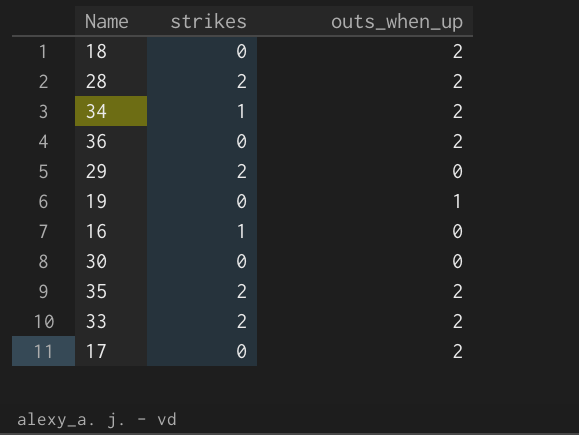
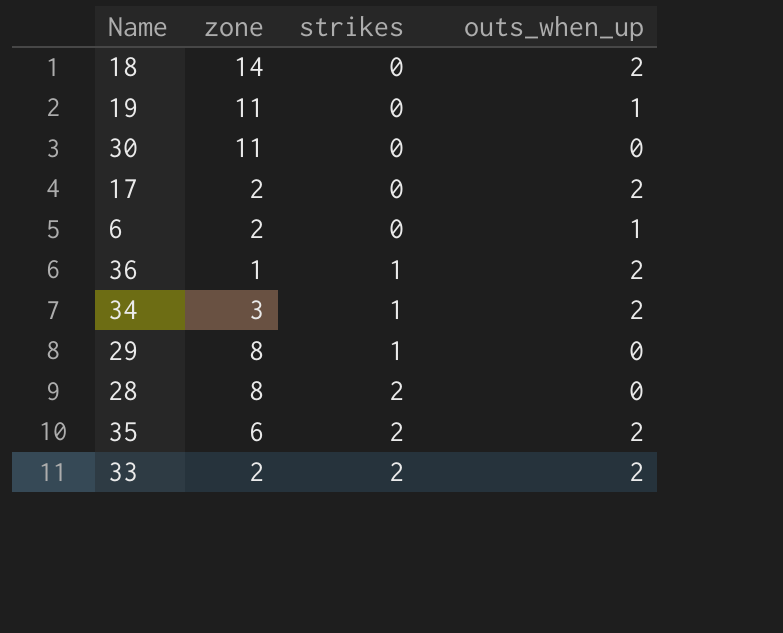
row order: none -> strikes ascending
column zone | position: none -> 2
row 16: 1 | 0 -> none
row 6: none -> 2 | 0 | 1
36 | strikes: 0 -> 1
29 | strikes: 2 -> 1
28 | outs_when_up: 2 -> 0

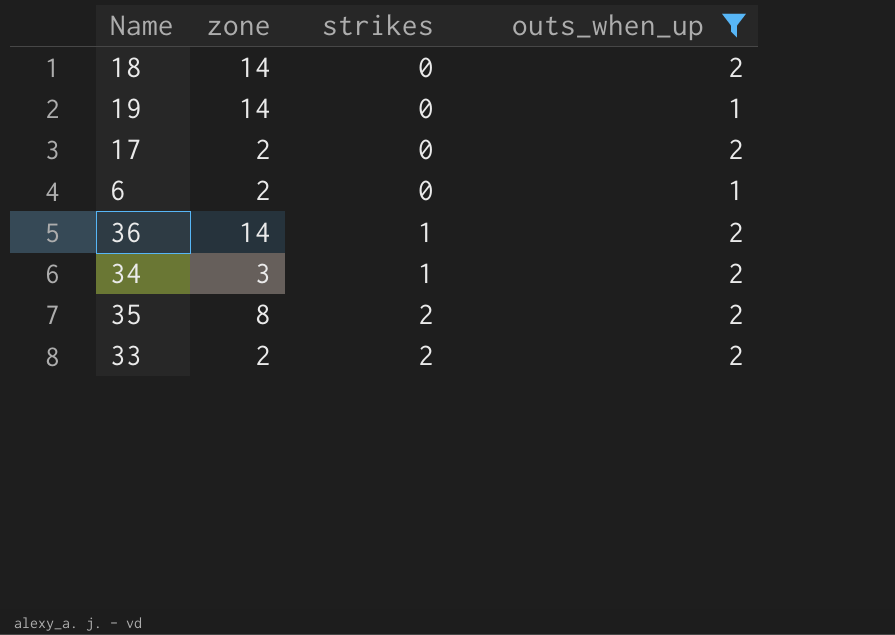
filter: none -> outs_when_up != 0
19 | zone: 11 -> 14
36 | zone: 1 -> 14
35 | zone: 6 -> 8

